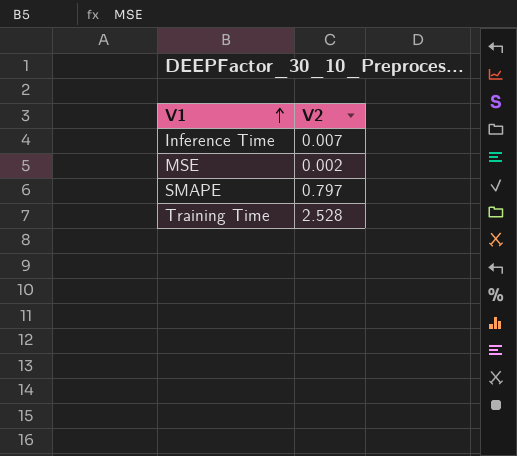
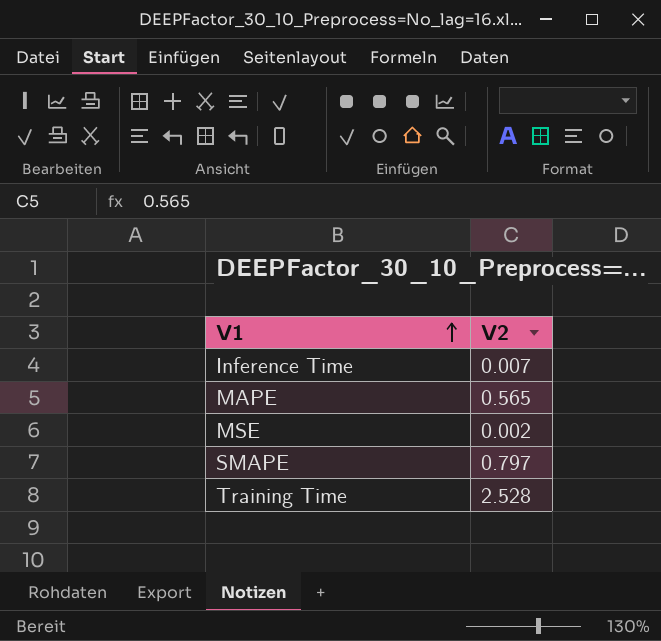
row MAPE: none -> 0.565

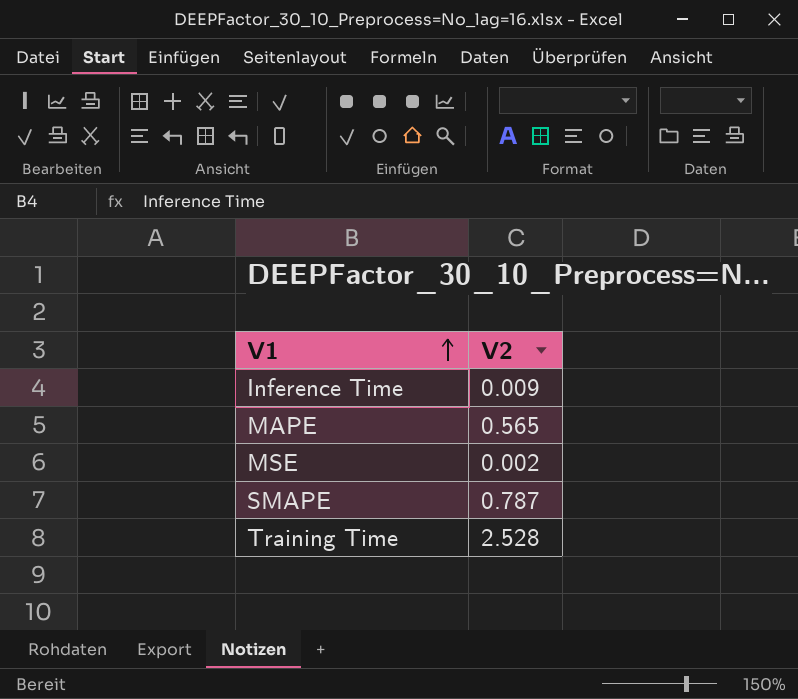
Inference Time | V2: 0.007 -> 0.009
SMAPE | V2: 0.797 -> 0.787

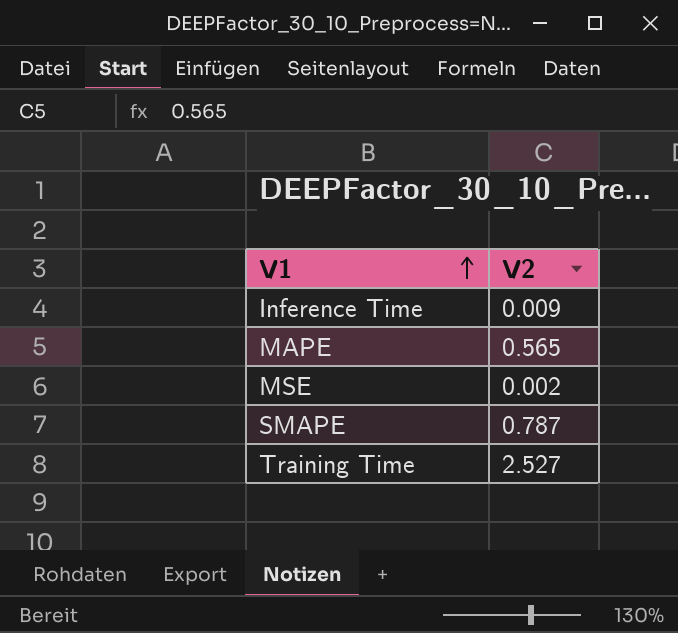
Training Time | V2: 2.528 -> 2.527

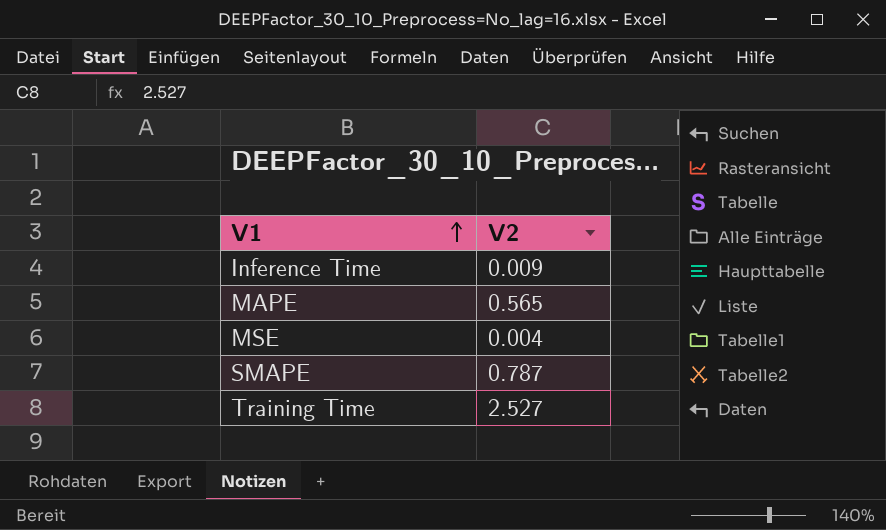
MSE | V2: 0.002 -> 0.004

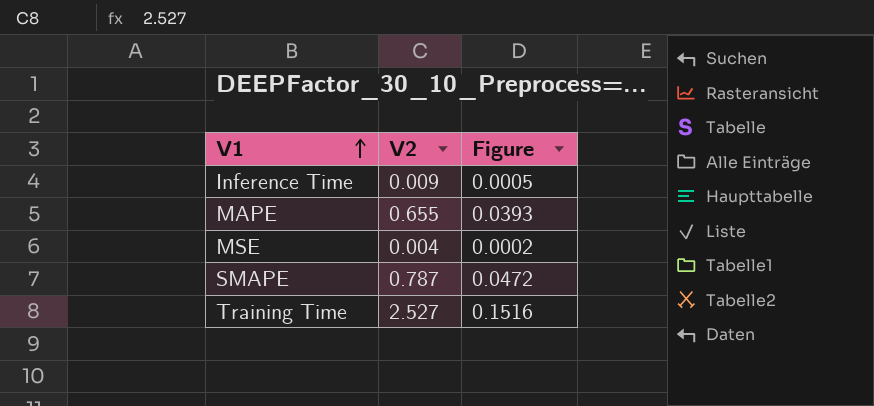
column Figure | formula: none -> [V2] * 0.06
MAPE | V2: 0.565 -> 0.655

